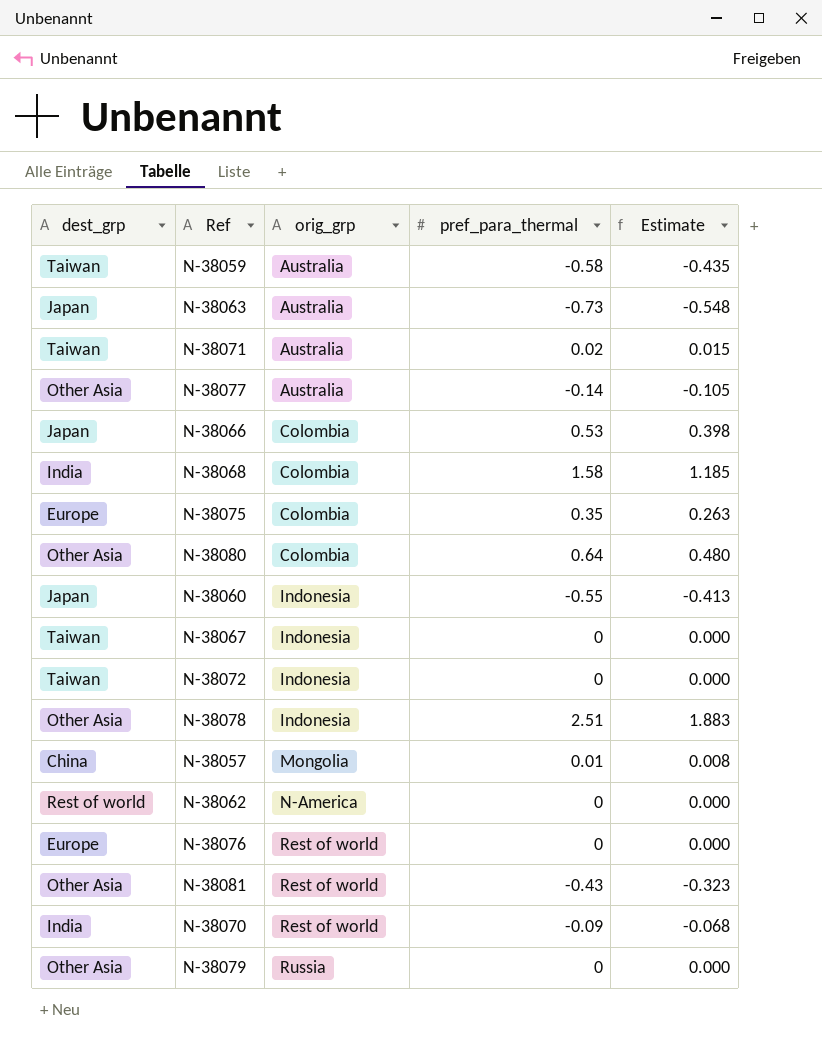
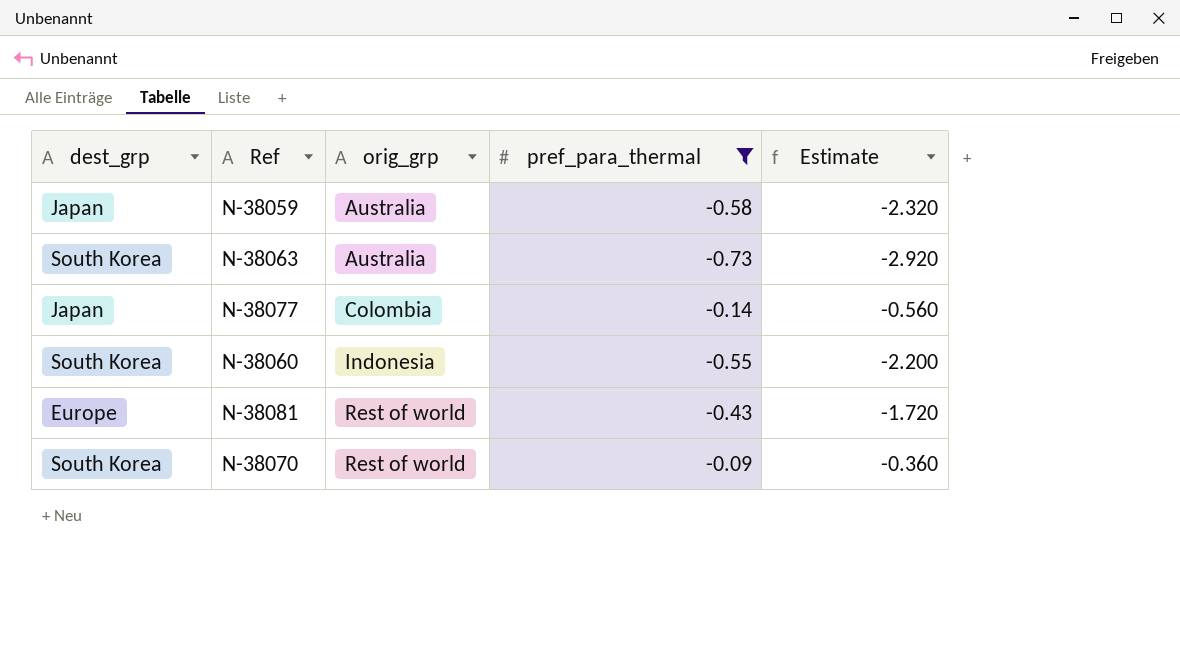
filter: none -> pref_para_thermal <= -0.09
column Estimate | formula: [pref_para_thermal] * 0.75 -> [pref_para_thermal] * 4
N-38059 | dest_grp: Taiwan -> Japan
N-38063 | dest_grp: Japan -> South Korea
N-38077 | dest_grp: Other Asia -> Japan
N-38077 | orig_grp: Australia -> Colombia
N-38060 | dest_grp: Japan -> South Korea
N-38081 | dest_grp: Other Asia -> Europe
N-38070 | dest_grp: India -> South Korea

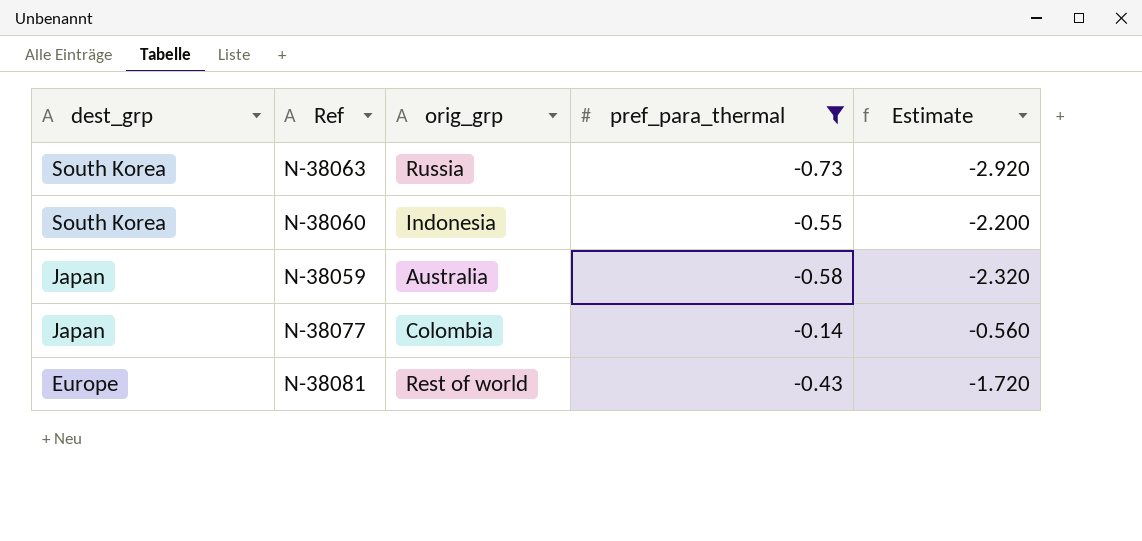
row order: orig_grp ascending -> dest_grp descending
row N-38070: South Korea | Rest of world | -0.09 | -0.360 -> none
N-38063 | orig_grp: Australia -> Russia

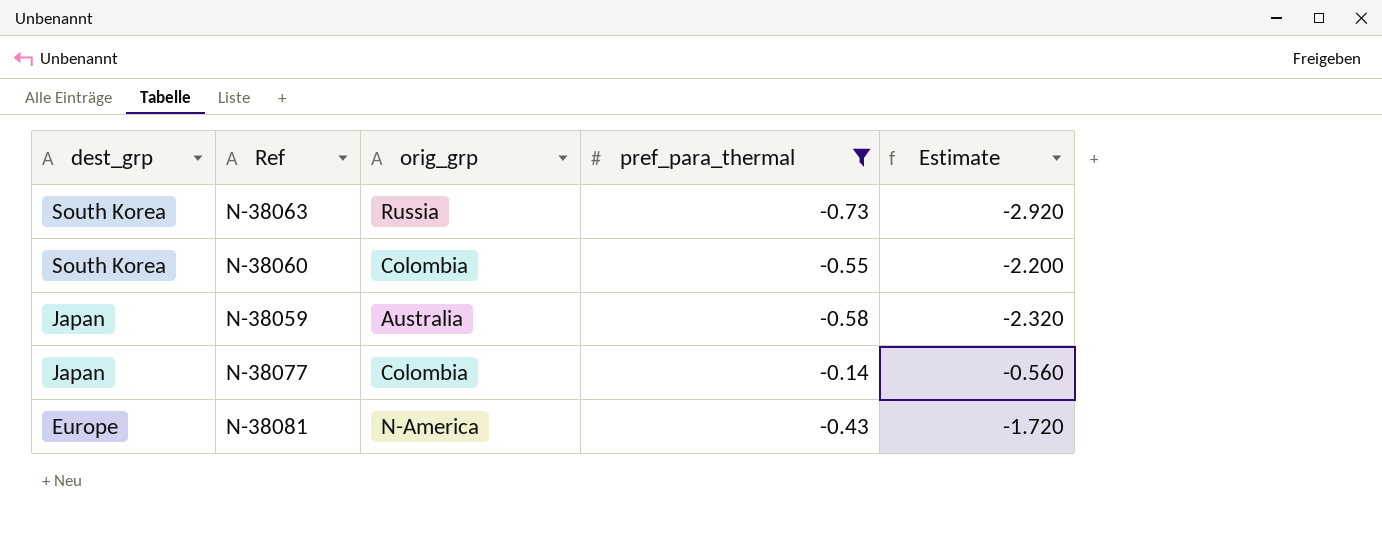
N-38060 | orig_grp: Indonesia -> Colombia
N-38081 | orig_grp: Rest of world -> N-America

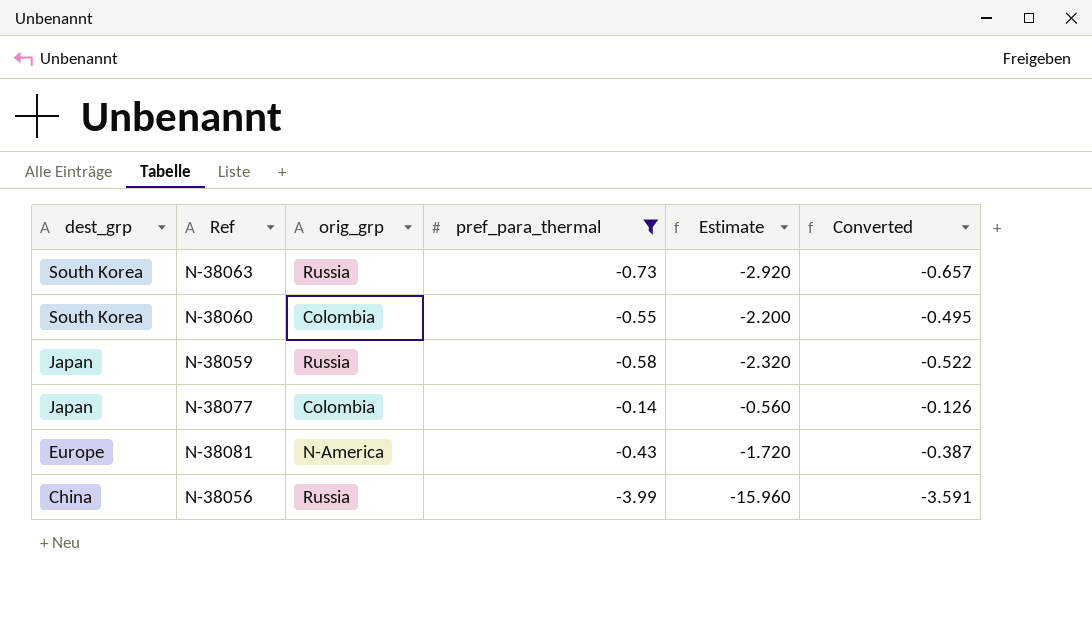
column Converted | formula: none -> [pref_para_thermal] * 0.9
N-38059 | orig_grp: Australia -> Russia
row N-38056: none -> China | Russia | -3.99 | -15.960 | -3.591

